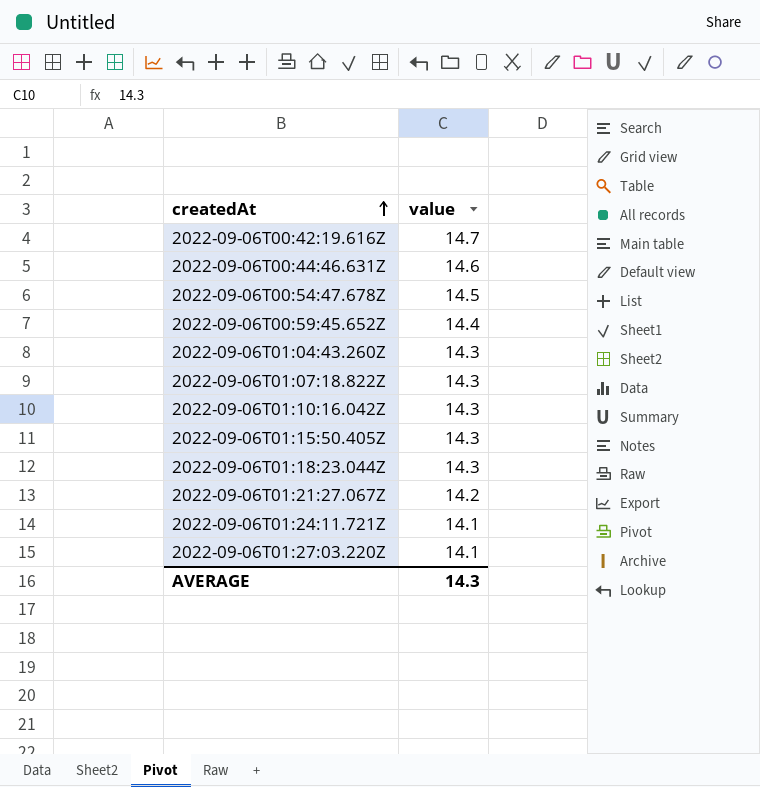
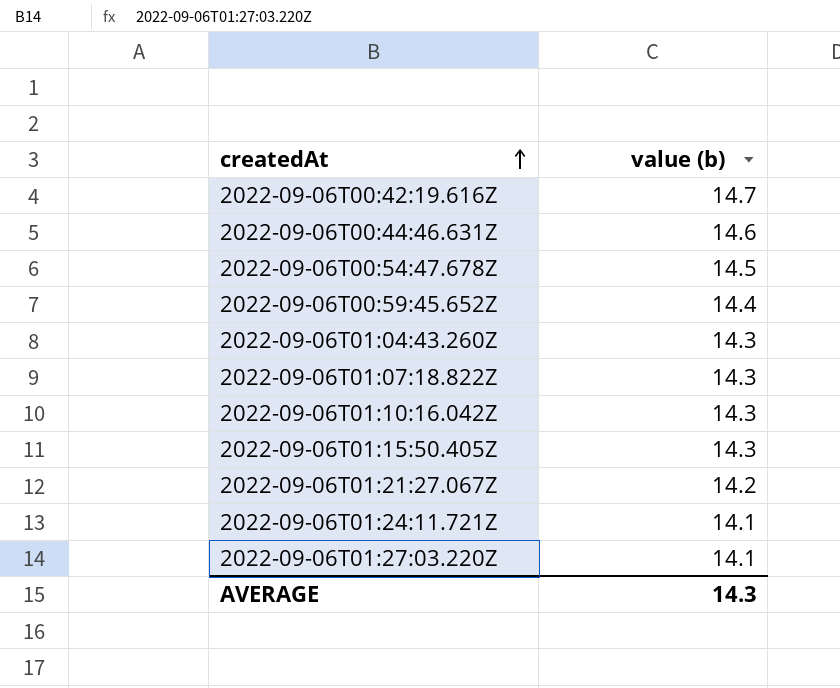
column name: value -> value (b)
row 2022-09-06T01:18:23.044Z: 14.3 -> none

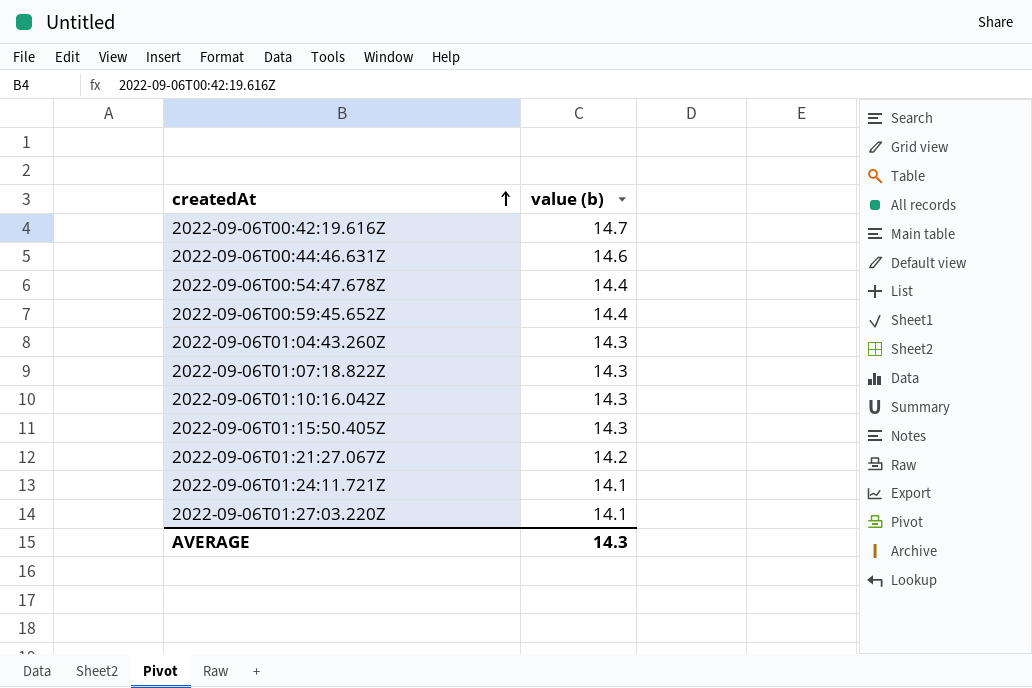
2022-09-06T00:54:47.678Z | value (b): 14.5 -> 14.4

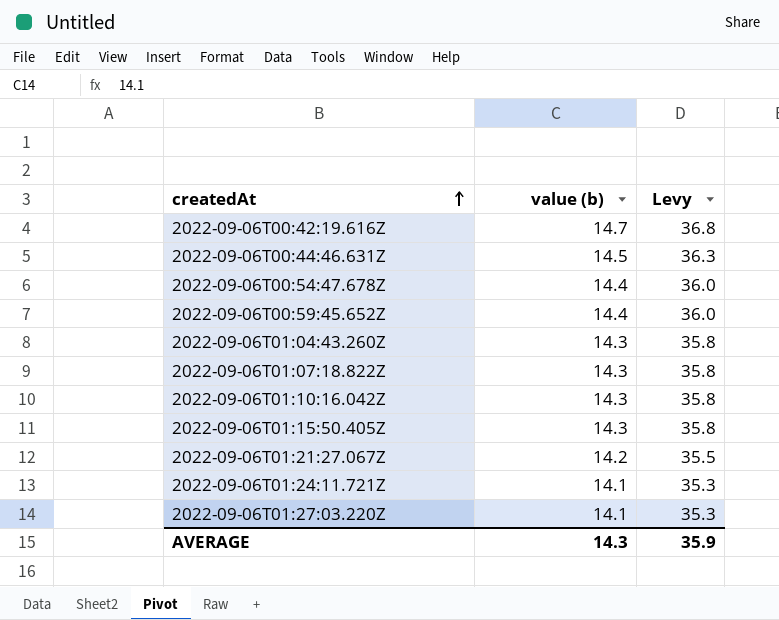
column Levy | formula: none -> [value (b)] * 2.5
2022-09-06T00:44:46.631Z | value (b): 14.6 -> 14.5

